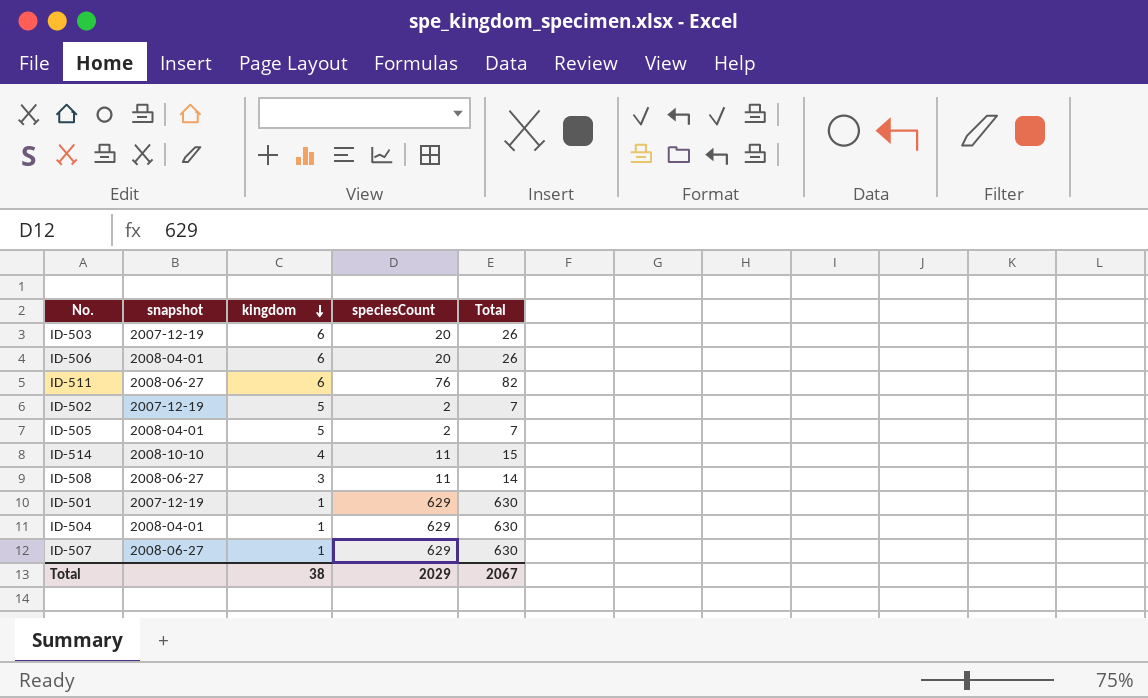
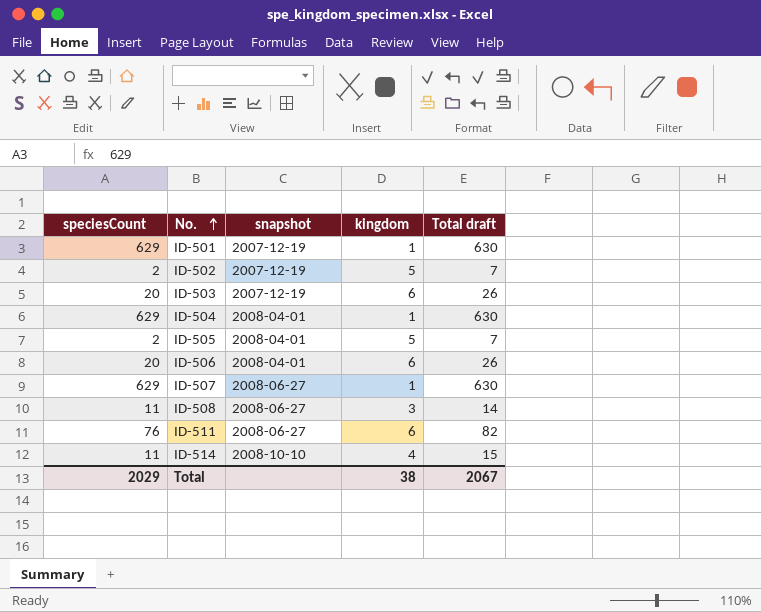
row order: kingdom descending -> No. ascending
column speciesCount | position: 4 -> 1
column name: Total -> Total draft

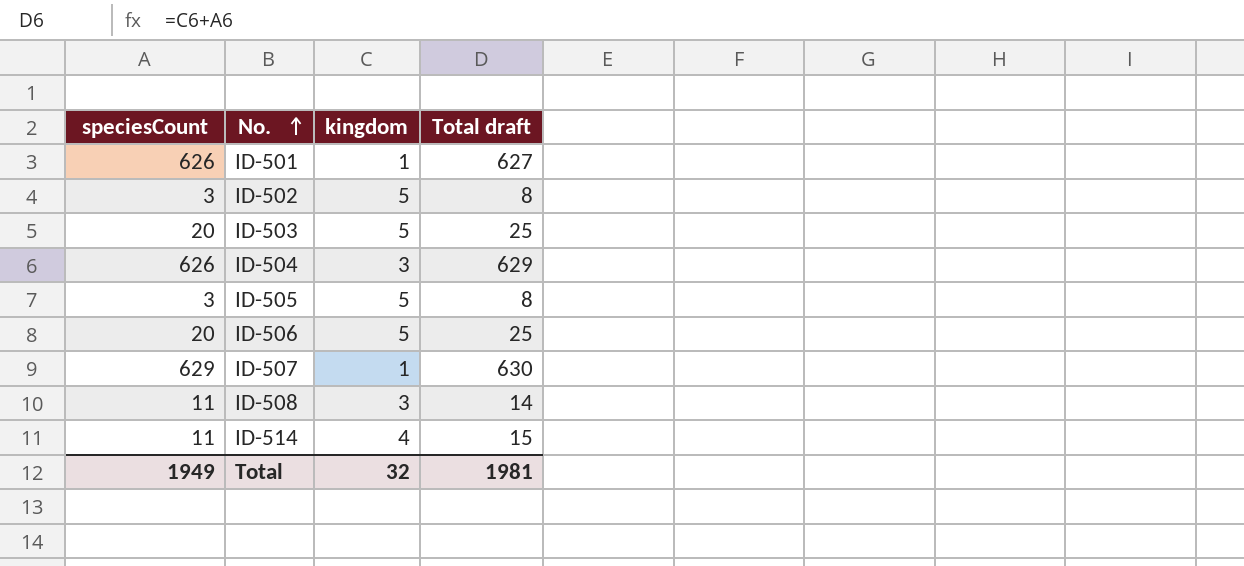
column snapshot | position: 3 -> none
row ID-511: 76 | 2008-06-27 | 6 | 82 -> none
ID-501 | speciesCount: 629 -> 626
ID-501 | Total draft: 630 -> 627
ID-502 | speciesCount: 2 -> 3
ID-502 | Total draft: 7 -> 8
ID-503 | kingdom: 6 -> 5
ID-503 | Total draft: 26 -> 25
ID-504 | speciesCount: 629 -> 626
ID-504 | kingdom: 1 -> 3
ID-504 | Total draft: 630 -> 629
ID-505 | speciesCount: 2 -> 3
ID-505 | Total draft: 7 -> 8
ID-506 | kingdom: 6 -> 5
ID-506 | Total draft: 26 -> 25
Total | speciesCount: 2029 -> 1949
Total | kingdom: 38 -> 32
Total | Total draft: 2067 -> 1981

